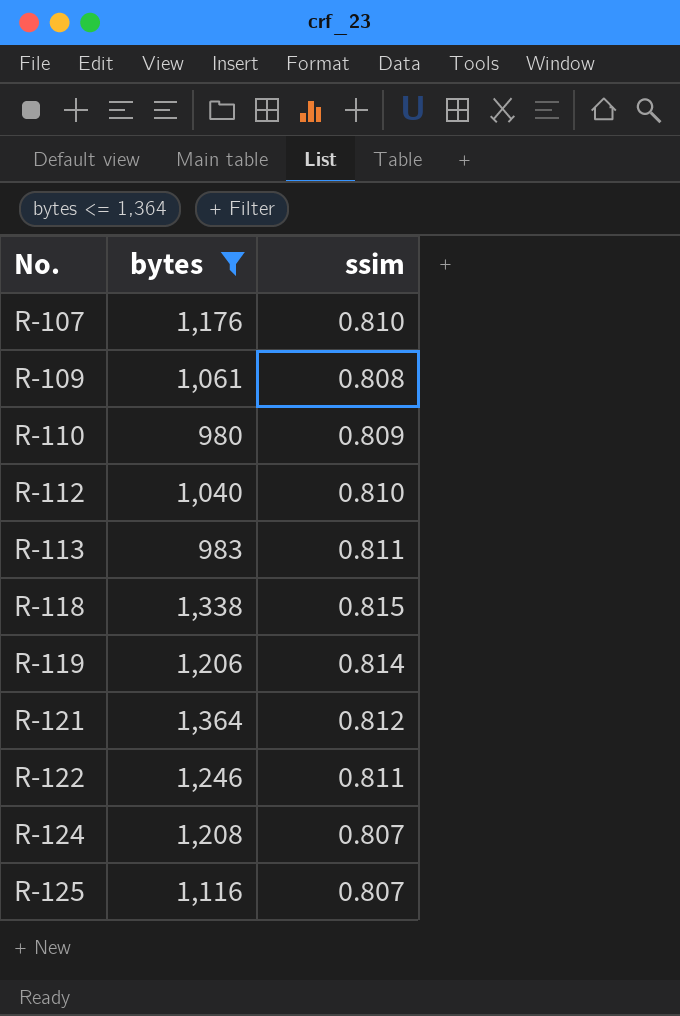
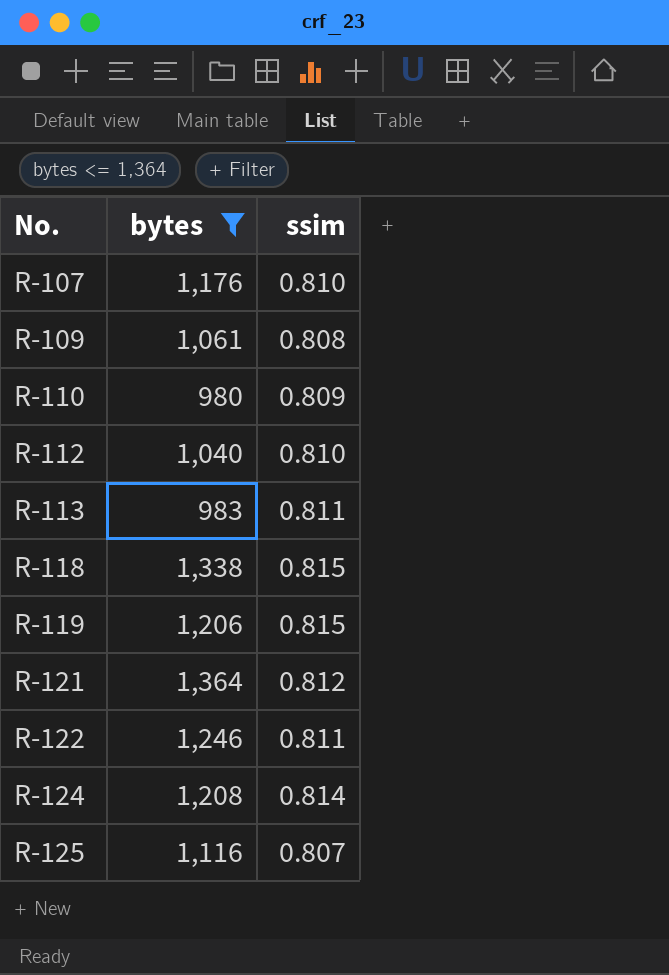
R-119 | ssim: 0.814 -> 0.815
R-124 | ssim: 0.807 -> 0.814

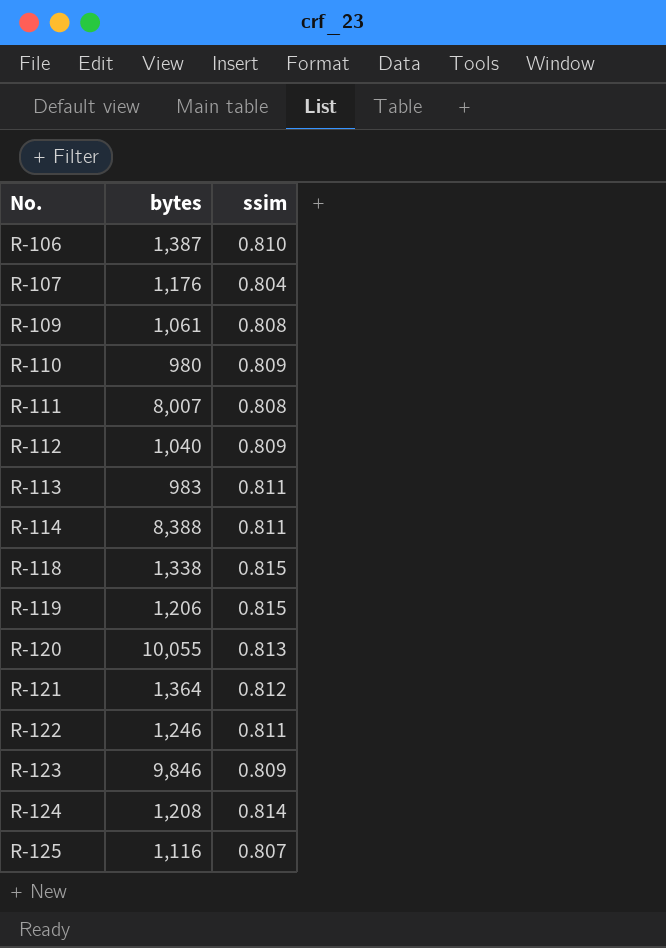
filter: bytes <= 1,364 -> none
R-107 | ssim: 0.810 -> 0.804
R-112 | ssim: 0.810 -> 0.809

